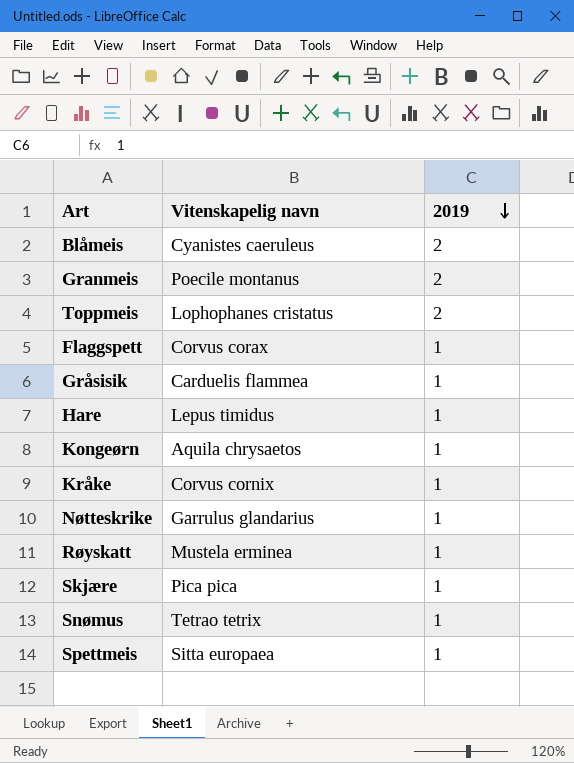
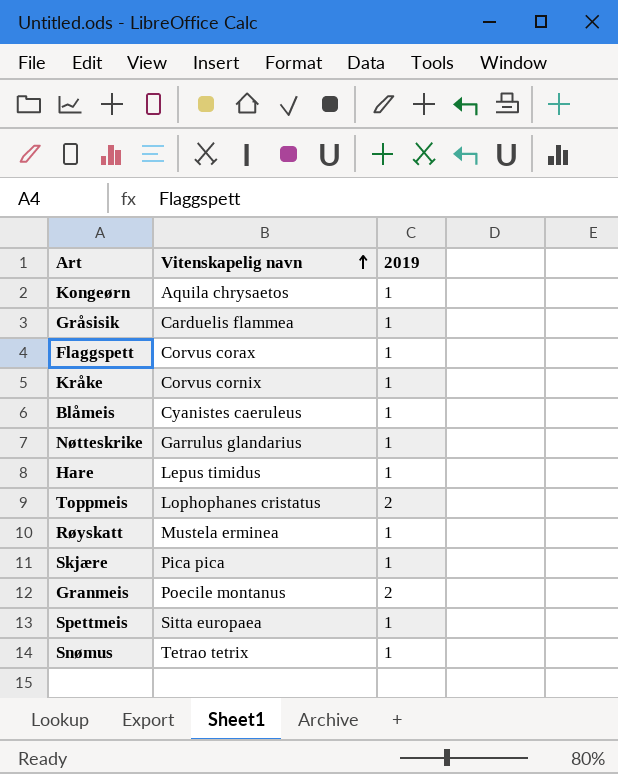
row order: 2019 descending -> Vitenskapelig navn ascending
Blåmeis | 2019: 2 -> 1

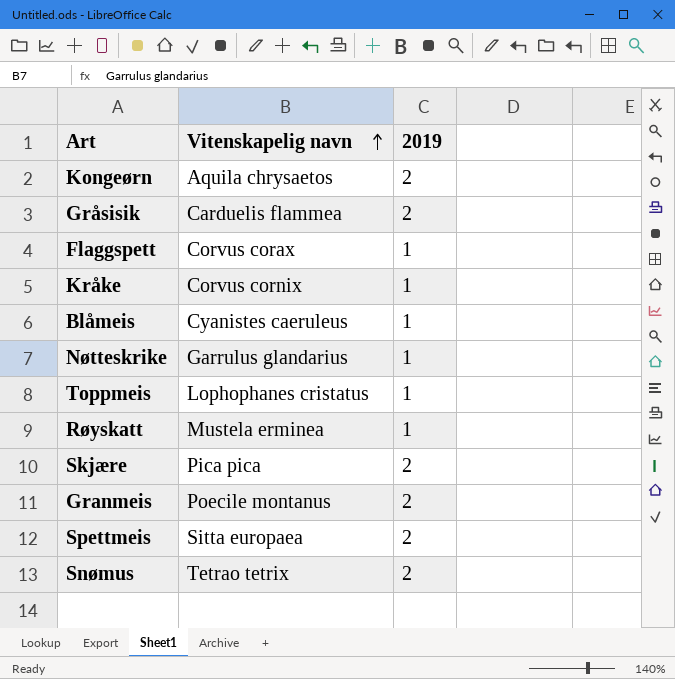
row Hare: Lepus timidus | 1 -> none
Kongeørn | 2019: 1 -> 2
Gråsisik | 2019: 1 -> 2
Toppmeis | 2019: 2 -> 1
Skjære | 2019: 1 -> 2
Spettmeis | 2019: 1 -> 2
Snømus | 2019: 1 -> 2

